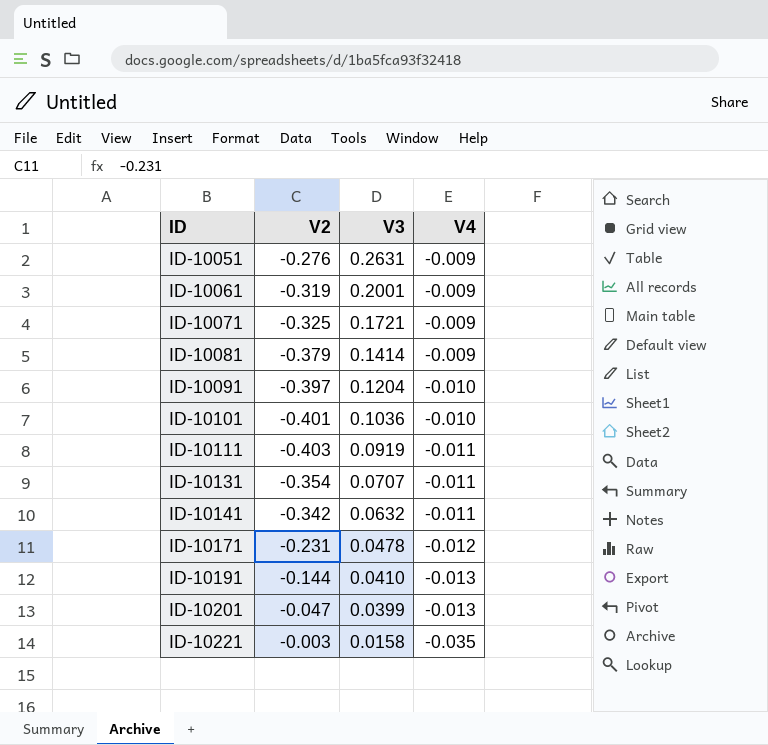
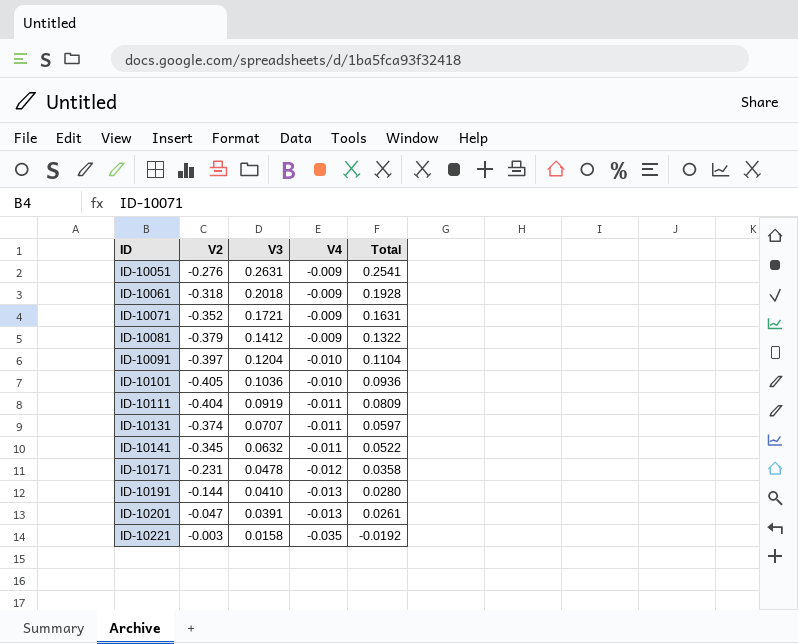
column Total | formula: none -> [V3] + [V4]
ID-10061 | V2: -0.319 -> -0.318
ID-10061 | V3: 0.2001 -> 0.2018
ID-10071 | V2: -0.325 -> -0.352
ID-10081 | V3: 0.1414 -> 0.1412
ID-10101 | V2: -0.401 -> -0.405
ID-10111 | V2: -0.403 -> -0.404
ID-10131 | V2: -0.354 -> -0.374
ID-10141 | V2: -0.342 -> -0.345
ID-10201 | V3: 0.0399 -> 0.0391

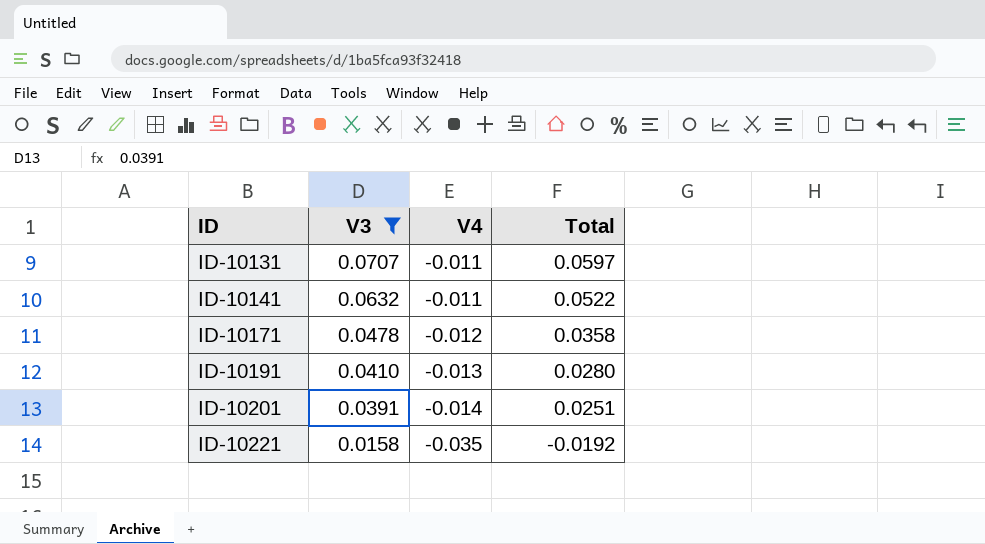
filter: none -> V3 <= 0.0707
column V2 | position: 2 -> none
ID-10201 | V4: -0.013 -> -0.014
ID-10201 | Total: 0.0261 -> 0.0251

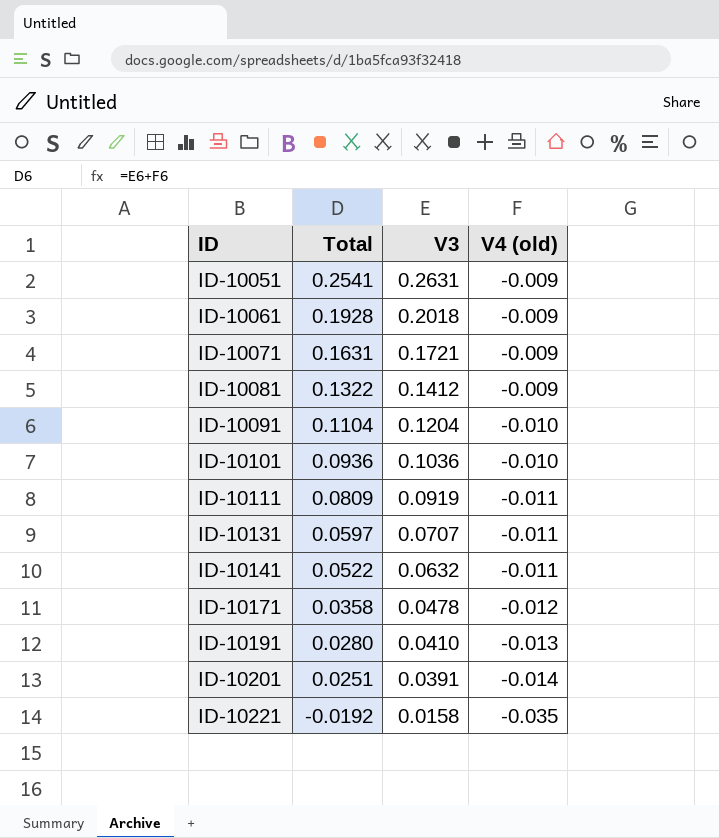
filter: V3 <= 0.0707 -> none
column Total | position: 4 -> 2
column name: V4 -> V4 (old)

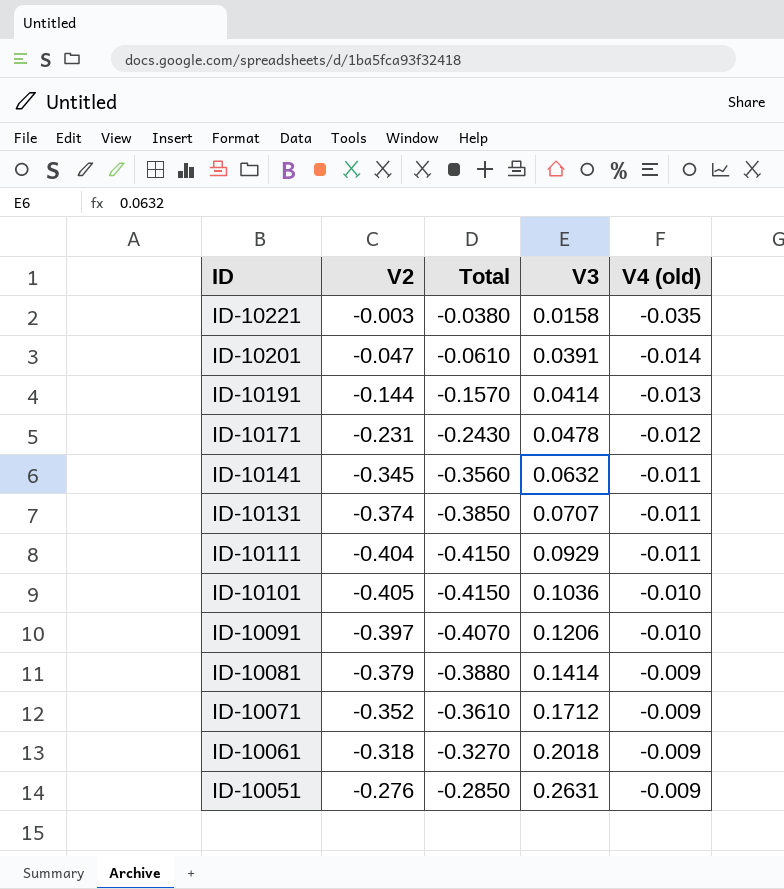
row order: ID ascending -> ID descending
column V2 | position: none -> 2
column Total | formula: [V3] + [V4 (old)] -> [V2] + [V4 (old)]
ID-10191 | V3: 0.0410 -> 0.0414
ID-10111 | V3: 0.0919 -> 0.0929
ID-10091 | V3: 0.1204 -> 0.1206
ID-10081 | V3: 0.1412 -> 0.1414
ID-10071 | V3: 0.1721 -> 0.1712

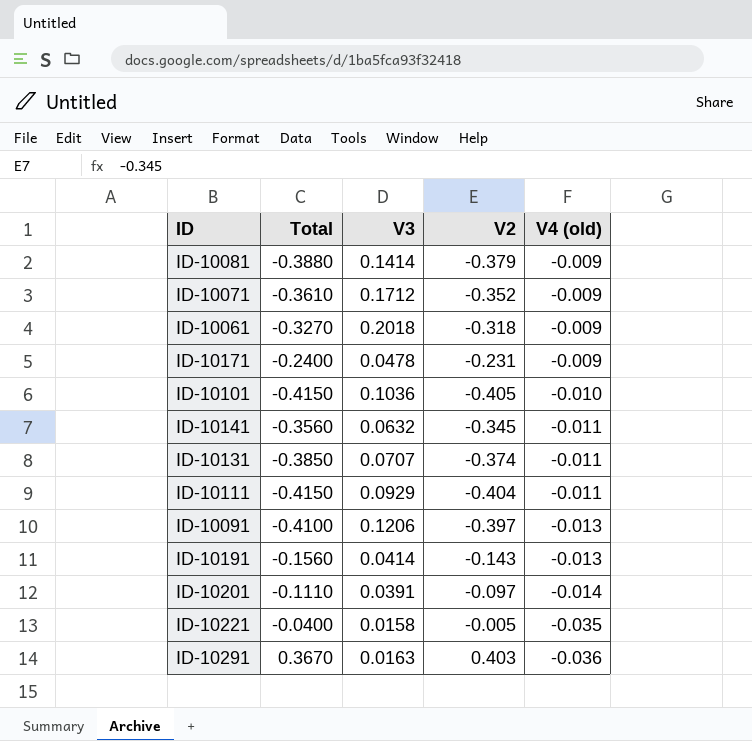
row order: ID descending -> V4 (old) descending
column V2 | position: 2 -> 4
row ID-10051: -0.276 | -0.2850 | 0.2631 | -0.009 -> none
ID-10171 | Total: -0.2430 -> -0.2400
ID-10171 | V4 (old): -0.012 -> -0.009
ID-10091 | Total: -0.4070 -> -0.4100
ID-10091 | V4 (old): -0.010 -> -0.013
ID-10191 | Total: -0.1570 -> -0.1560
ID-10191 | V2: -0.144 -> -0.143
ID-10201 | Total: -0.0610 -> -0.1110
ID-10201 | V2: -0.047 -> -0.097
ID-10221 | Total: -0.0380 -> -0.0400
ID-10221 | V2: -0.003 -> -0.005
row ID-10291: none -> 0.3670 | 0.0163 | 0.403 | -0.036

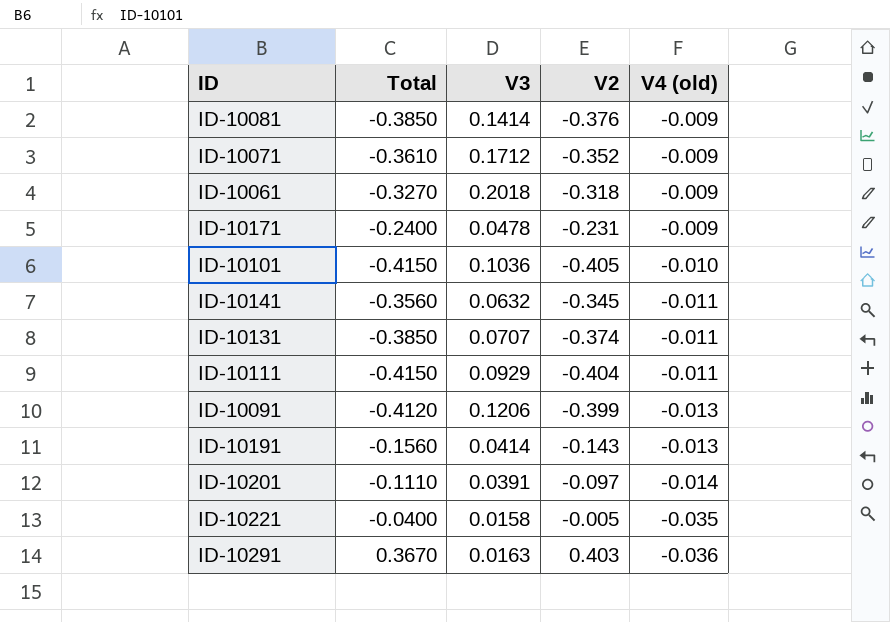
ID-10081 | Total: -0.3880 -> -0.3850
ID-10081 | V2: -0.379 -> -0.376
ID-10091 | Total: -0.4100 -> -0.4120
ID-10091 | V2: -0.397 -> -0.399

